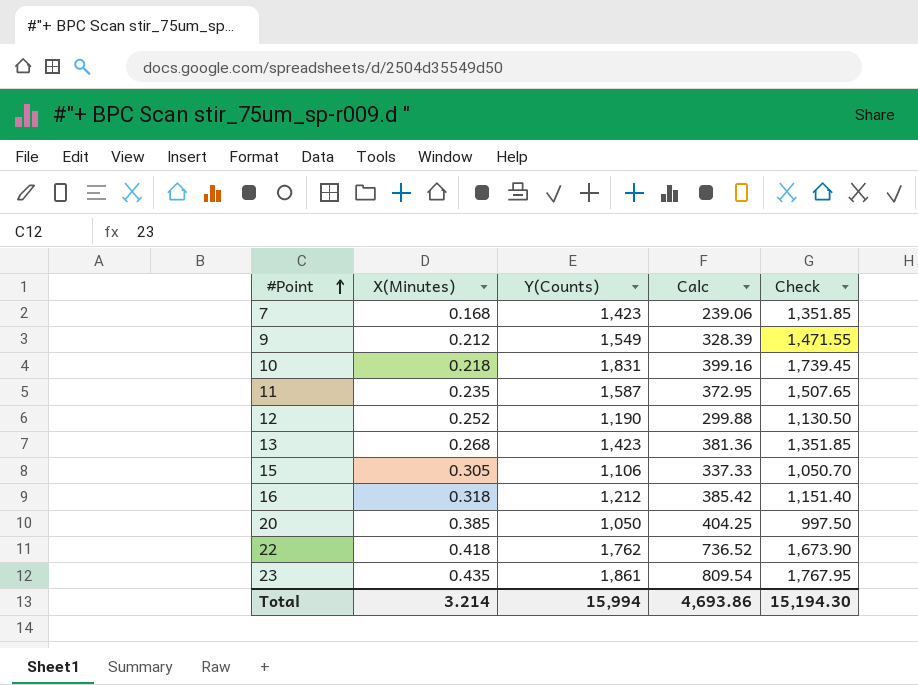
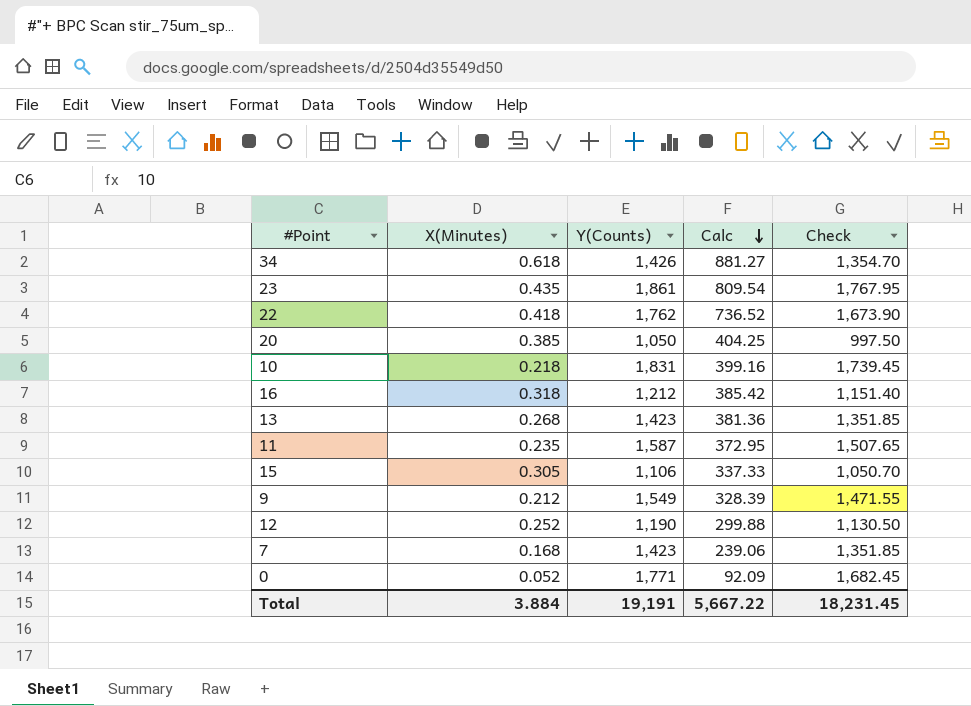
row order: #Point ascending -> Calc descending
row 34: none -> 0.618 | 1,426 | 881.27 | 1,354.70
row 0: none -> 0.052 | 1,771 | 92.09 | 1,682.45
Total | X(Minutes): 3.214 -> 3.884
Total | Y(Counts): 15,994 -> 19,191
Total | Calc: 4,693.86 -> 5,667.22
Total | Check: 15,194.30 -> 18,231.45

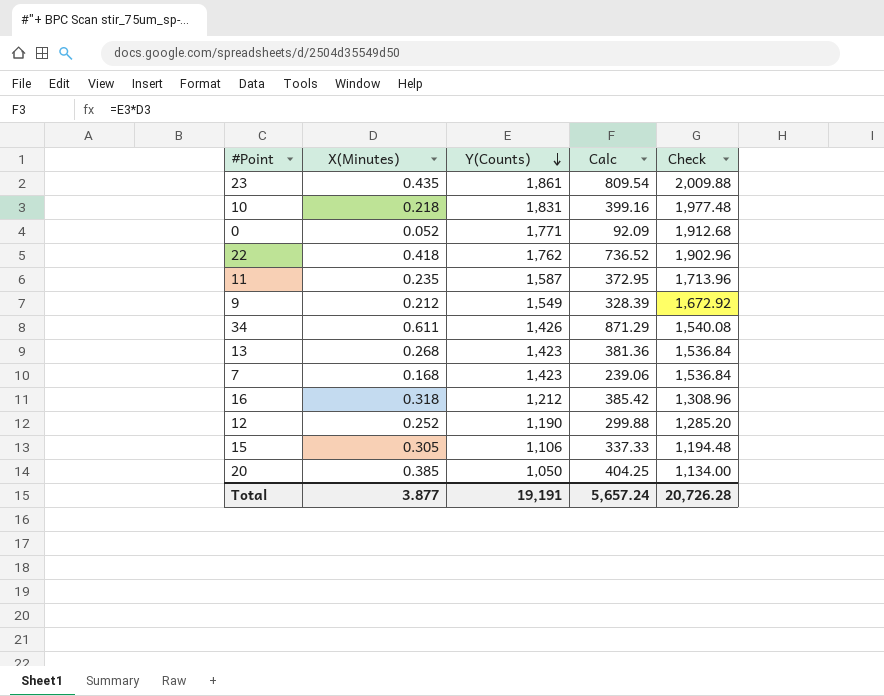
row order: Calc descending -> Y(Counts) descending
column Check | formula: [Y(Counts)] * 0.95 -> [Y(Counts)] * 1.08
34 | X(Minutes): 0.618 -> 0.611
34 | Calc: 881.27 -> 871.29
Total | X(Minutes): 3.884 -> 3.877
Total | Calc: 5,667.22 -> 5,657.24
Total | Check: 18,231.45 -> 20,726.28

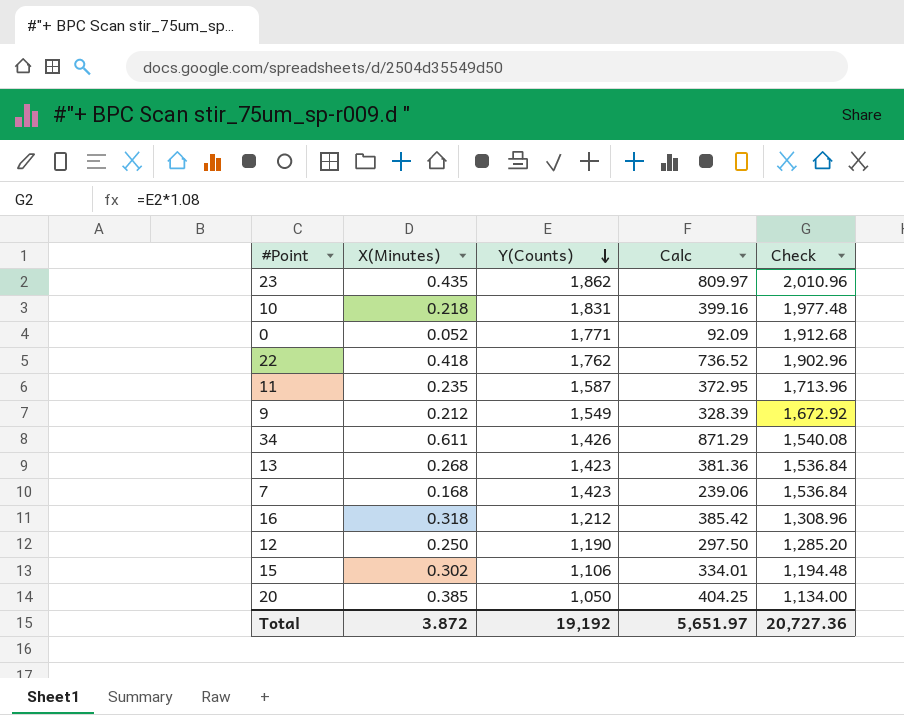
23 | Y(Counts): 1,861 -> 1,862
23 | Calc: 809.54 -> 809.97
23 | Check: 2,009.88 -> 2,010.96
12 | X(Minutes): 0.252 -> 0.250
12 | Calc: 299.88 -> 297.50
15 | X(Minutes): 0.305 -> 0.302
15 | Calc: 337.33 -> 334.01
Total | X(Minutes): 3.877 -> 3.872
Total | Y(Counts): 19,191 -> 19,192
Total | Calc: 5,657.24 -> 5,651.97
Total | Check: 20,726.28 -> 20,727.36

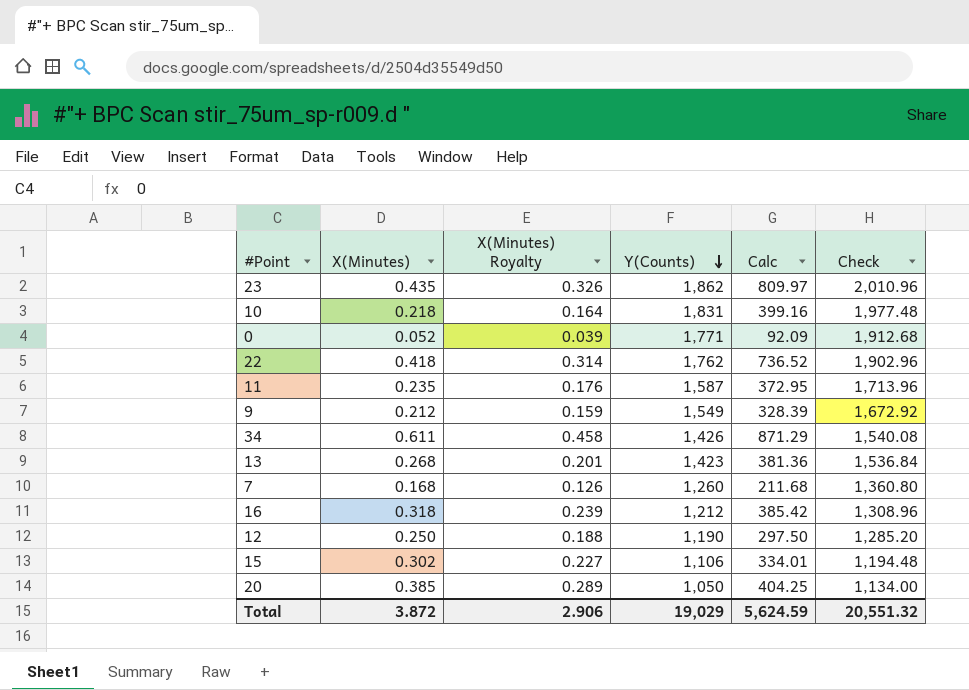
column X(Minutes) Royalty | formula: none -> [X(Minutes)] * 0.75
7 | Y(Counts): 1,423 -> 1,260
7 | Calc: 239.06 -> 211.68
7 | Check: 1,536.84 -> 1,360.80
Total | Y(Counts): 19,192 -> 19,029
Total | Calc: 5,651.97 -> 5,624.59
Total | Check: 20,727.36 -> 20,551.32

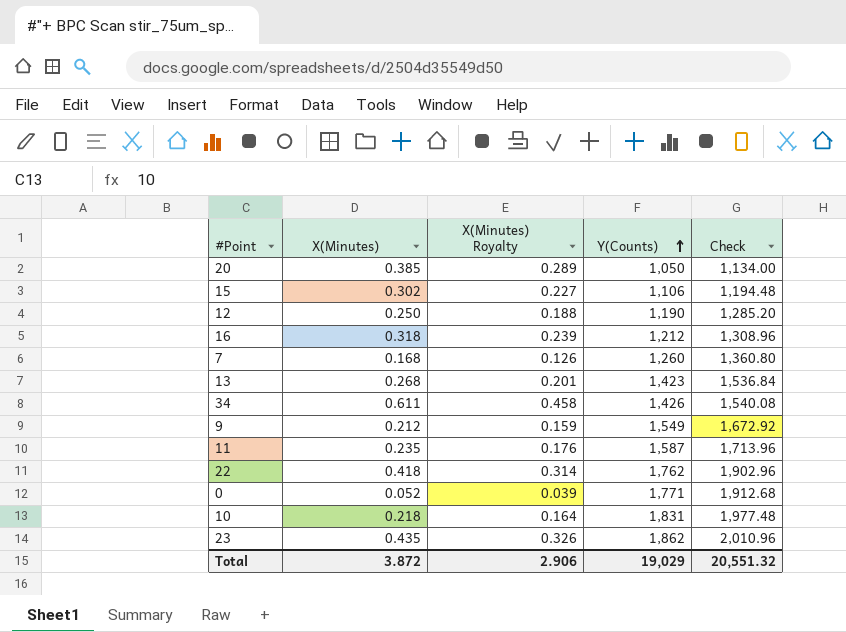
row order: Y(Counts) descending -> Y(Counts) ascending
column Calc | formula: [X(Minutes)] * [Y(Counts)] -> none

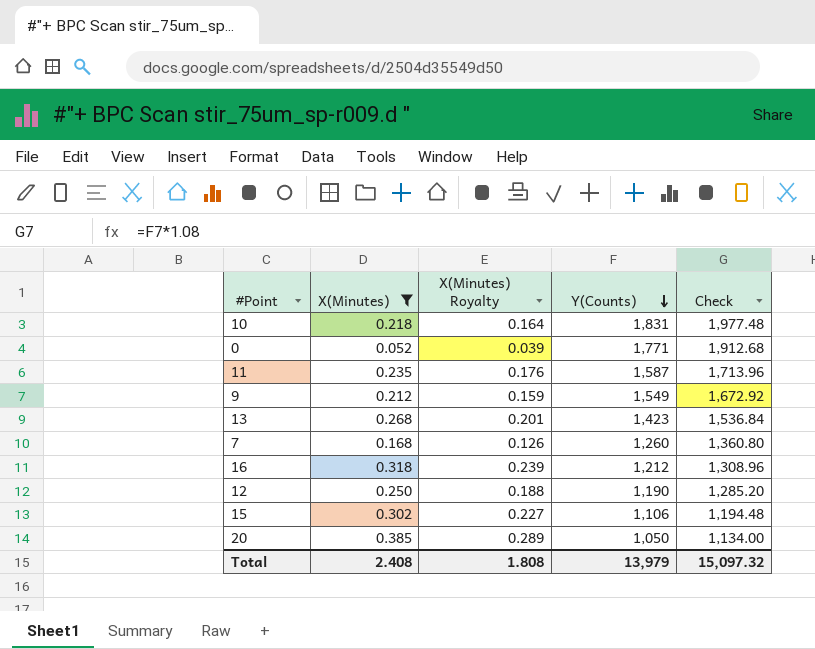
filter: none -> X(Minutes) <= 0.385
row order: Y(Counts) ascending -> Y(Counts) descending
Total | X(Minutes): 3.872 -> 2.408
Total | X(Minutes) Royalty: 2.906 -> 1.808
Total | Y(Counts): 19,029 -> 13,979
Total | Check: 20,551.32 -> 15,097.32

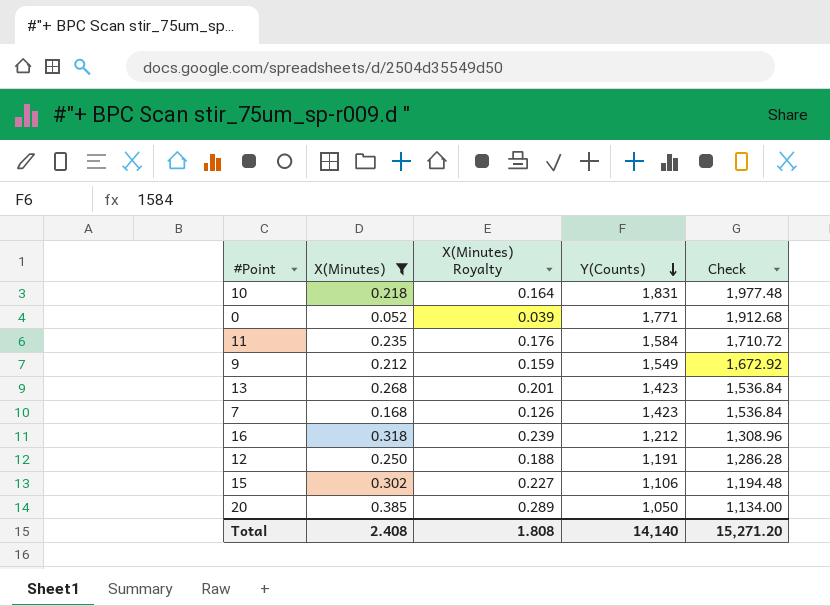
11 | Y(Counts): 1,587 -> 1,584
11 | Check: 1,713.96 -> 1,710.72
7 | Y(Counts): 1,260 -> 1,423
7 | Check: 1,360.80 -> 1,536.84
12 | Y(Counts): 1,190 -> 1,191
12 | Check: 1,285.20 -> 1,286.28
Total | Y(Counts): 13,979 -> 14,140
Total | Check: 15,097.32 -> 15,271.20

